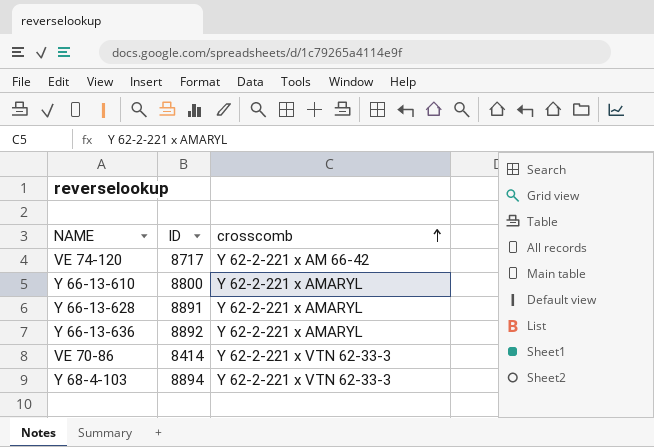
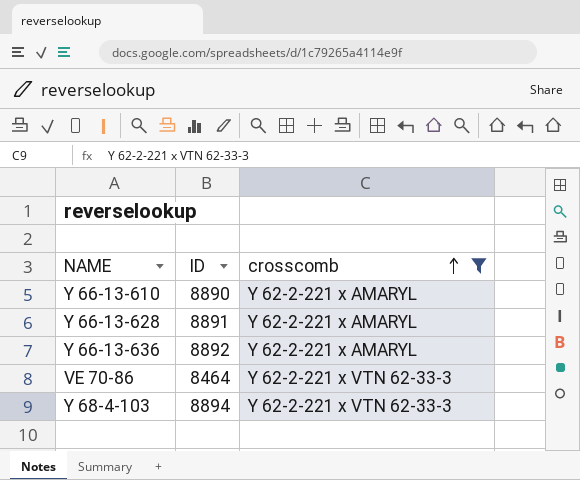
filter: none -> crosscomb != Y 62-2-221 x AM 66-42
Y 66-13-610 | ID: 8800 -> 8890
VE 70-86 | ID: 8414 -> 8464

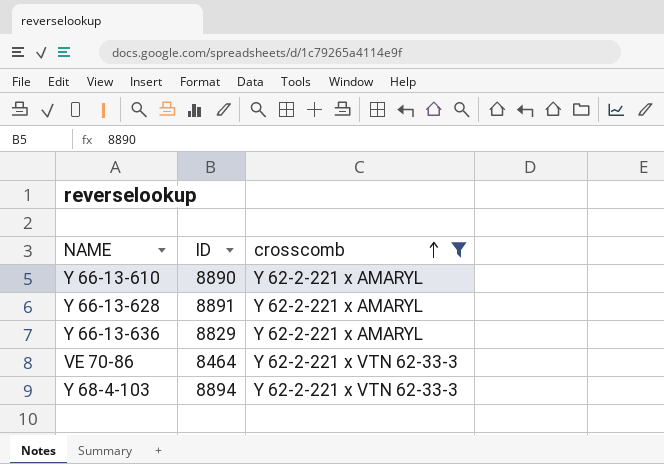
Y 66-13-636 | ID: 8892 -> 8829

